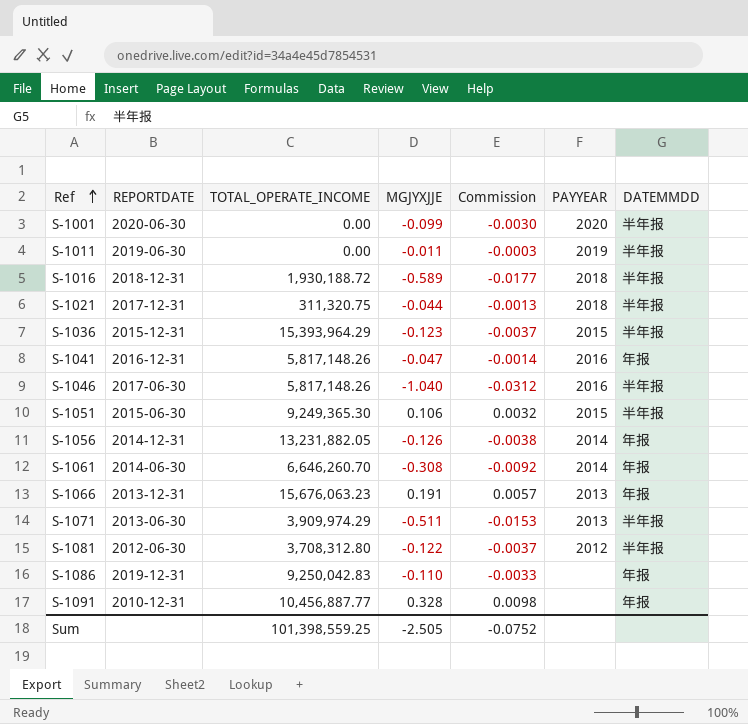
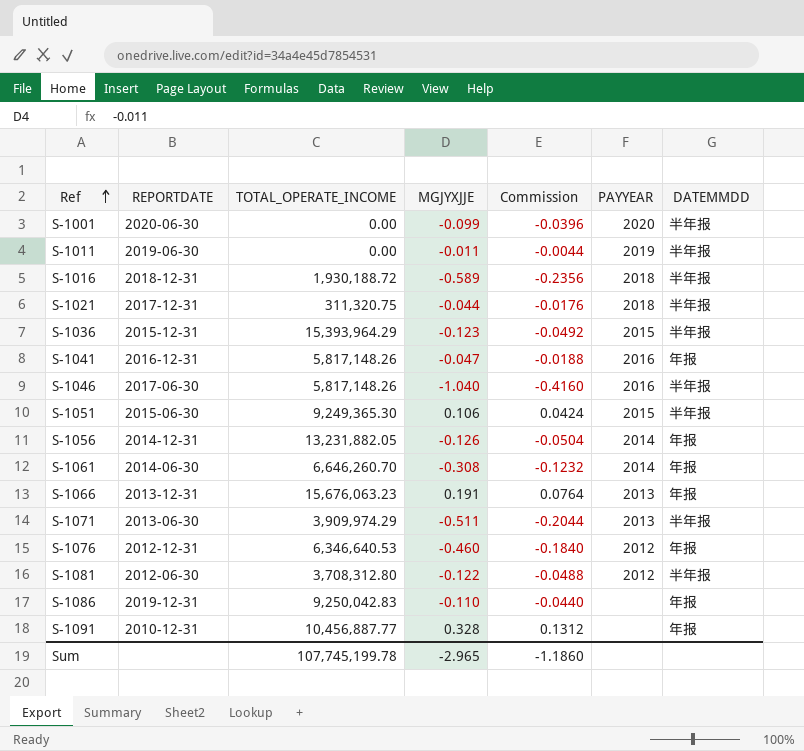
column Commission | formula: [MGJYXJJE] * 0.03 -> [MGJYXJJE] * 0.4
row S-1076: none -> 2012-12-31 | 6,346,640.53 | -0.460 | -0.1840 | 2012 | 年报
Sum | TOTAL_OPERATE_INCOME: 101,398,559.25 -> 107,745,199.78
Sum | MGJYXJJE: -2.505 -> -2.965
Sum | Commission: -0.0752 -> -1.1860

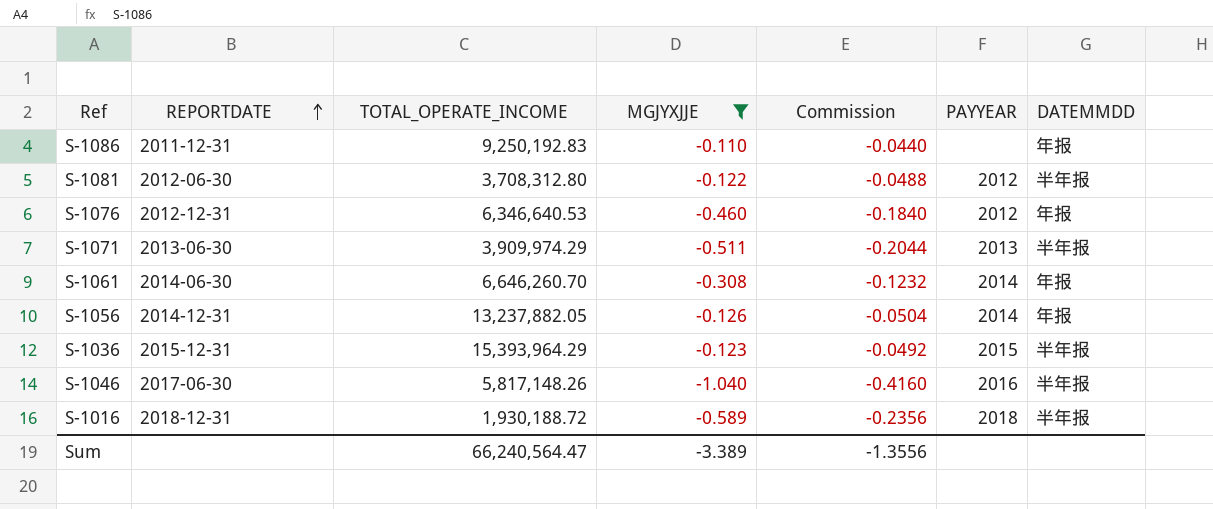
filter: none -> MGJYXJJE <= -0.110
row order: Ref ascending -> REPORTDATE ascending
S-1086 | REPORTDATE: 2019-12-31 -> 2011-12-31
S-1086 | TOTAL_OPERATE_INCOME: 9,250,042.83 -> 9,250,192.83
S-1056 | TOTAL_OPERATE_INCOME: 13,231,882.05 -> 13,237,882.05
Sum | TOTAL_OPERATE_INCOME: 107,745,199.78 -> 66,240,564.47
Sum | MGJYXJJE: -2.965 -> -3.389
Sum | Commission: -1.1860 -> -1.3556

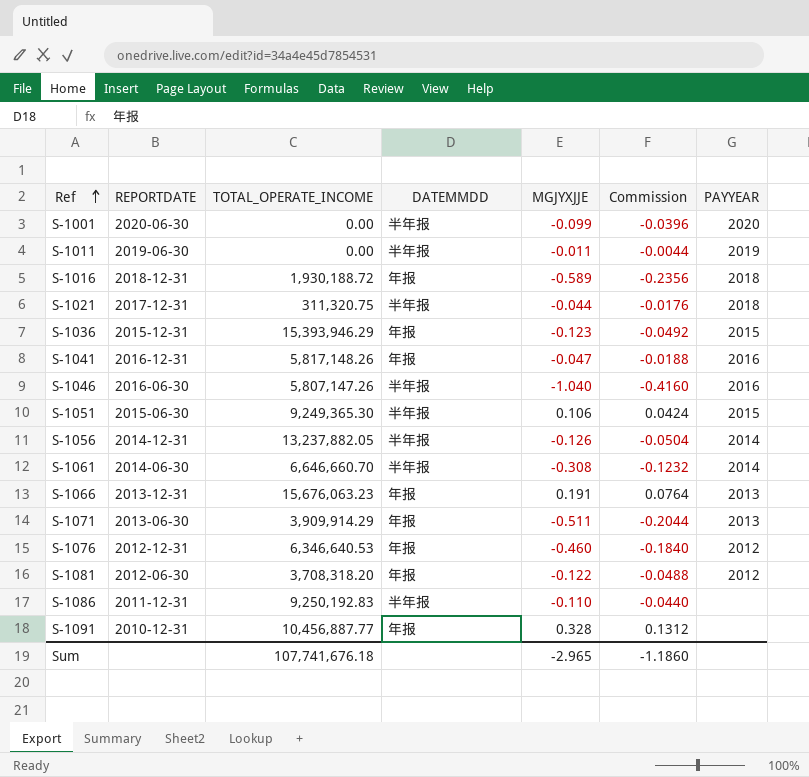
filter: MGJYXJJE <= -0.110 -> none
row order: REPORTDATE ascending -> Ref ascending
column DATEMMDD | position: 7 -> 4
S-1016 | DATEMMDD: 半年报 -> 年报
S-1036 | TOTAL_OPERATE_INCOME: 15,393,964.29 -> 15,393,946.29
S-1036 | DATEMMDD: 半年报 -> 年报
S-1046 | REPORTDATE: 2017-06-30 -> 2016-06-30
S-1046 | TOTAL_OPERATE_INCOME: 5,817,148.26 -> 5,807,147.26
S-1056 | DATEMMDD: 年报 -> 半年报
S-1061 | TOTAL_OPERATE_INCOME: 6,646,260.70 -> 6,646,660.70
S-1061 | DATEMMDD: 年报 -> 半年报
S-1071 | TOTAL_OPERATE_INCOME: 3,909,974.29 -> 3,909,914.29
S-1071 | DATEMMDD: 半年报 -> 年报
S-1081 | TOTAL_OPERATE_INCOME: 3,708,312.80 -> 3,708,318.20
S-1081 | DATEMMDD: 半年报 -> 年报
S-1086 | DATEMMDD: 年报 -> 半年报
Sum | TOTAL_OPERATE_INCOME: 66,240,564.47 -> 107,741,676.18
Sum | MGJYXJJE: -3.389 -> -2.965
Sum | Commission: -1.3556 -> -1.1860

